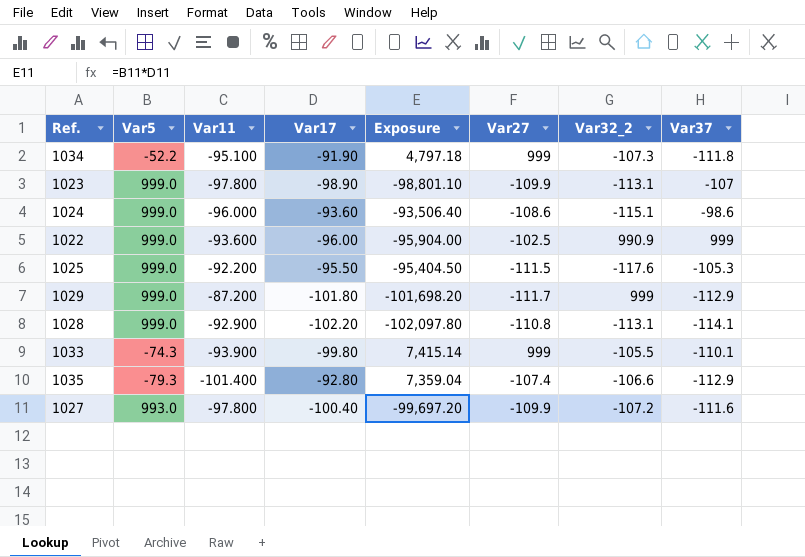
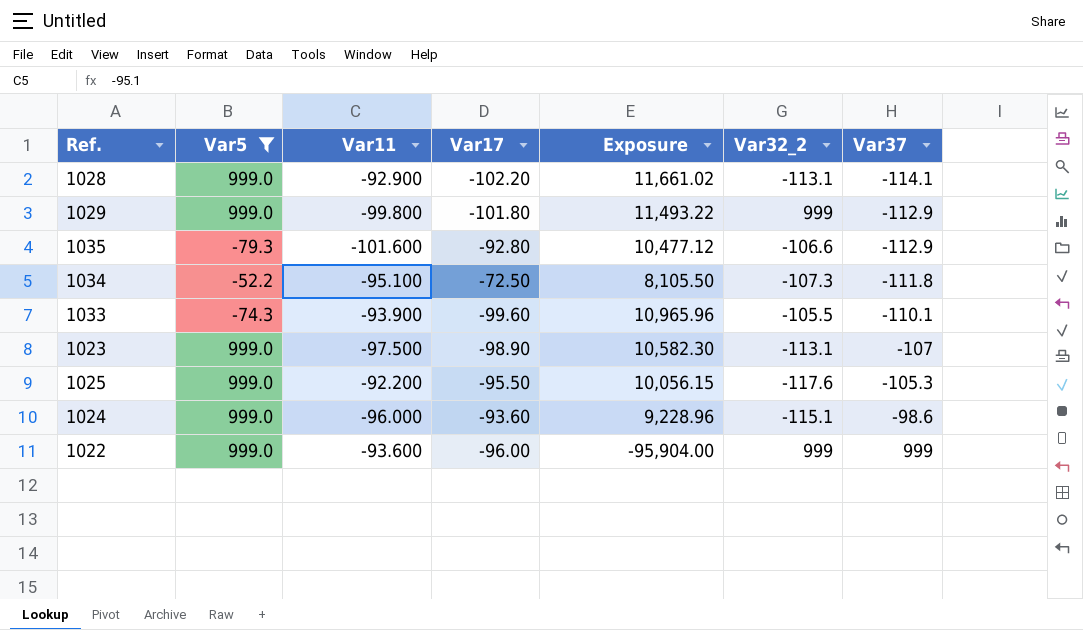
filter: none -> Var5 != 993.0
row order: none -> Var37 ascending
column Var27 | position: 6 -> none
column Exposure | formula: [Var5] * [Var17] -> [Var17] * [Var37]
1029 | Var11: -87.200 -> -99.800
1035 | Var11: -101.400 -> -101.600
1034 | Var17: -91.90 -> -72.50
1033 | Var17: -99.80 -> -99.60
1023 | Var11: -97.800 -> -97.500
1022 | Var32_2: 990.9 -> 999

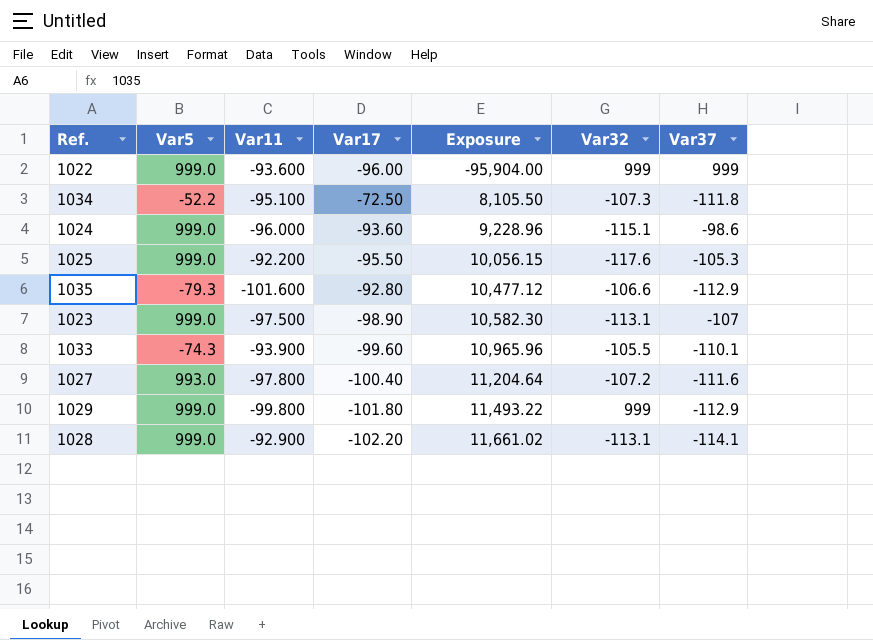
filter: Var5 != 993.0 -> none
row order: Var37 ascending -> Exposure ascending
column name: Var32_2 -> Var32

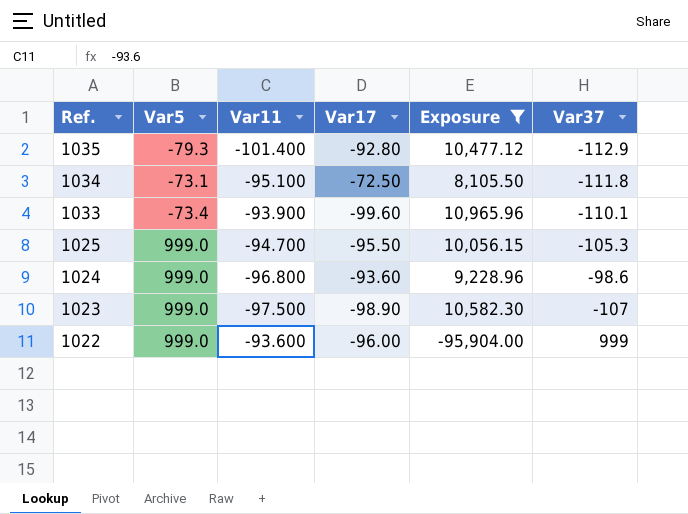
filter: none -> Exposure <= 10,965.96
row order: Exposure ascending -> Ref. descending
column Var32 | position: 6 -> none
1035 | Var11: -101.600 -> -101.400
1034 | Var5: -52.2 -> -73.1
1033 | Var5: -74.3 -> -73.4
1025 | Var11: -92.200 -> -94.700
1024 | Var11: -96.000 -> -96.800

